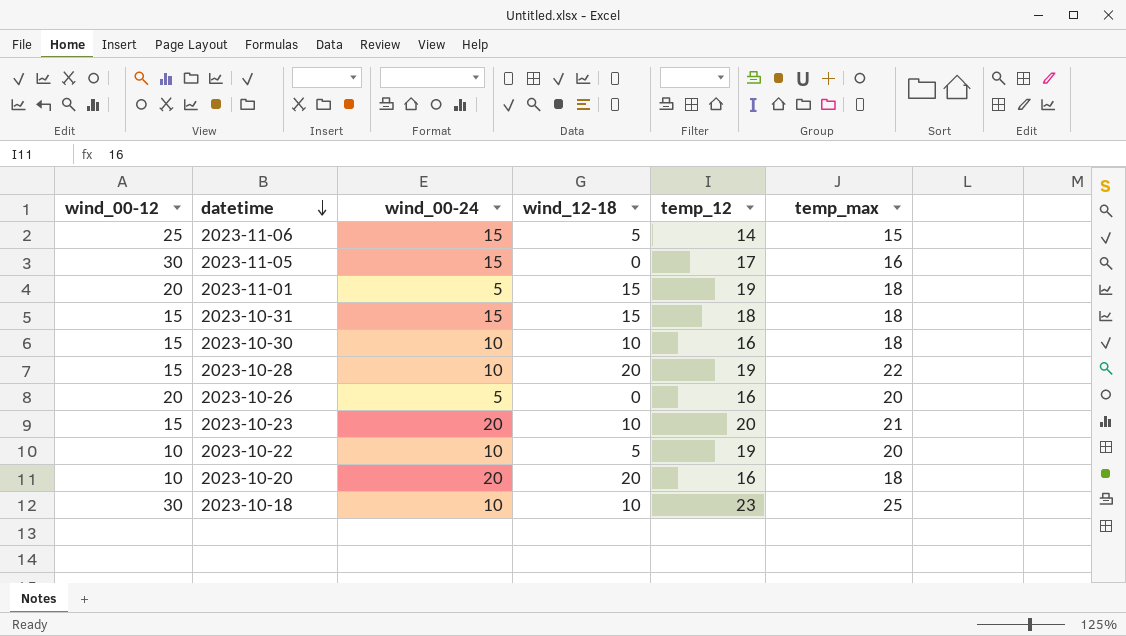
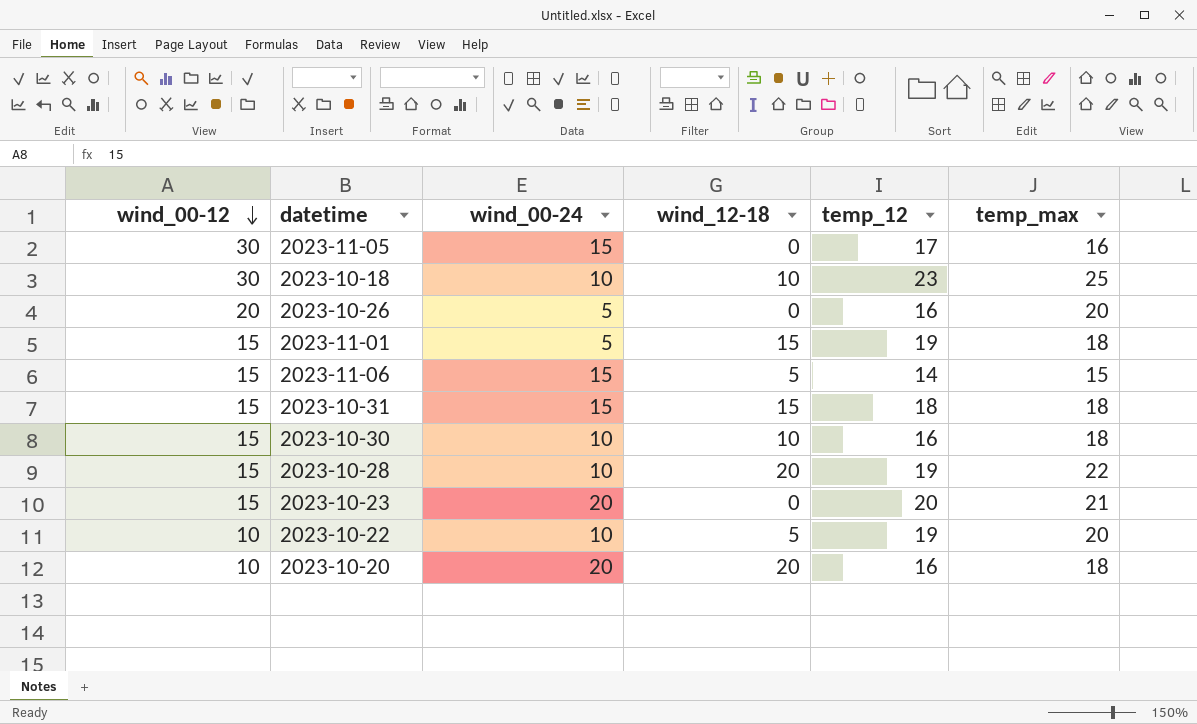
row order: datetime descending -> wind_00-12 descending
2023-11-01 | wind_00-12: 20 -> 15
2023-11-06 | wind_00-12: 25 -> 15
2023-10-23 | wind_12-18: 10 -> 0

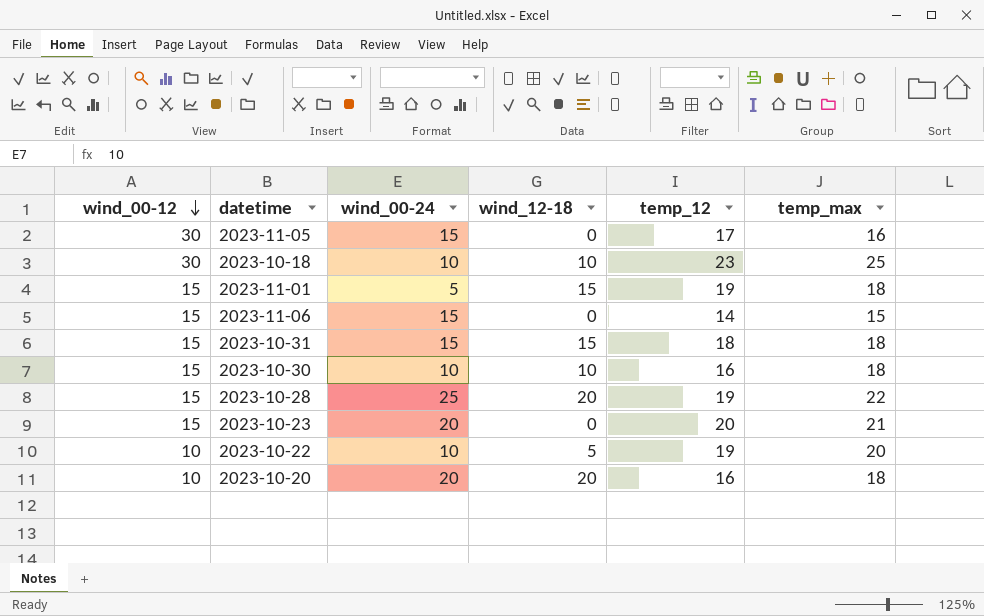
row 2023-10-26: 20 | 5 | 0 | 16 | 20 -> none
2023-11-06 | wind_12-18: 5 -> 0
2023-10-28 | wind_00-24: 10 -> 25

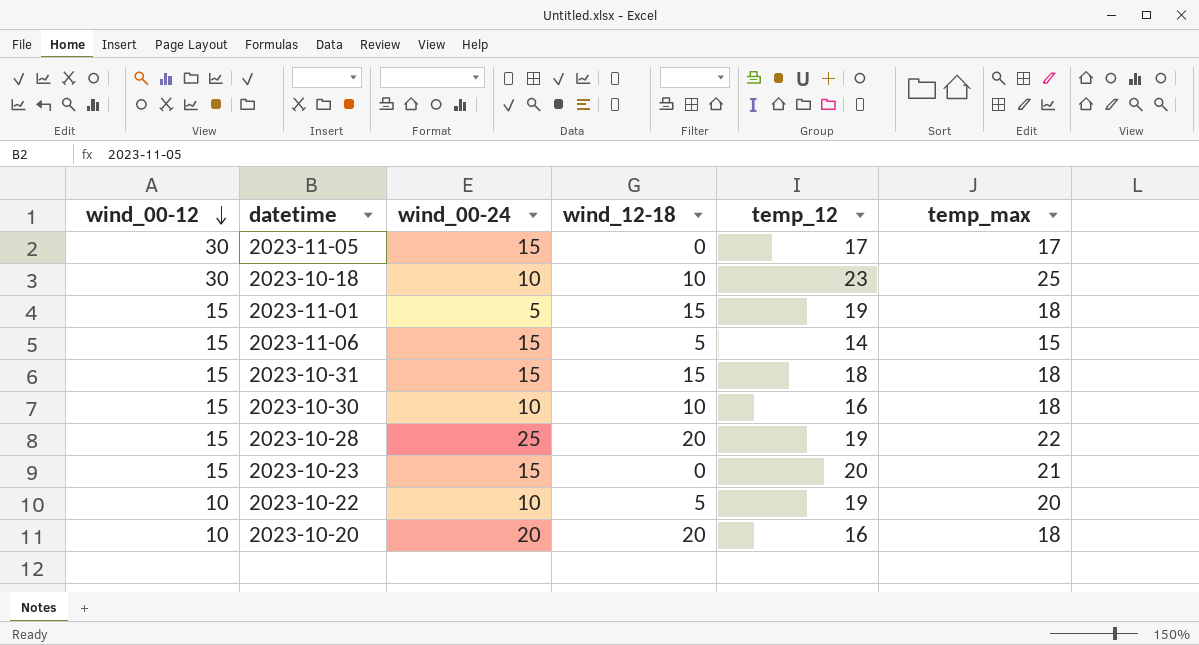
2023-11-05 | temp_max: 16 -> 17
2023-11-06 | wind_12-18: 0 -> 5
2023-10-23 | wind_00-24: 20 -> 15

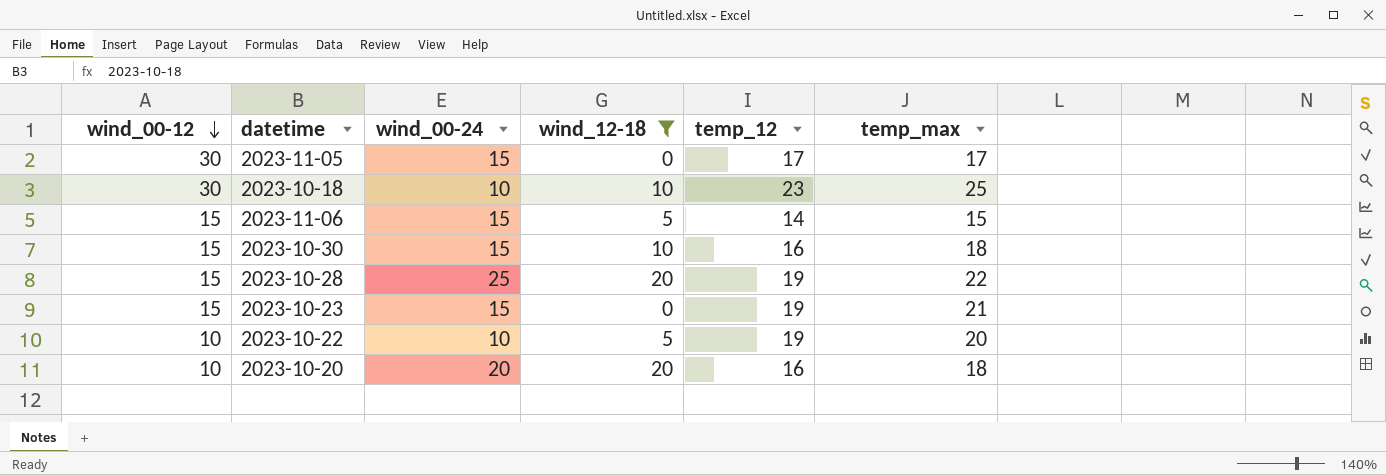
filter: none -> wind_12-18 != 15
2023-10-30 | wind_00-24: 10 -> 15
2023-10-23 | temp_12: 20 -> 19

